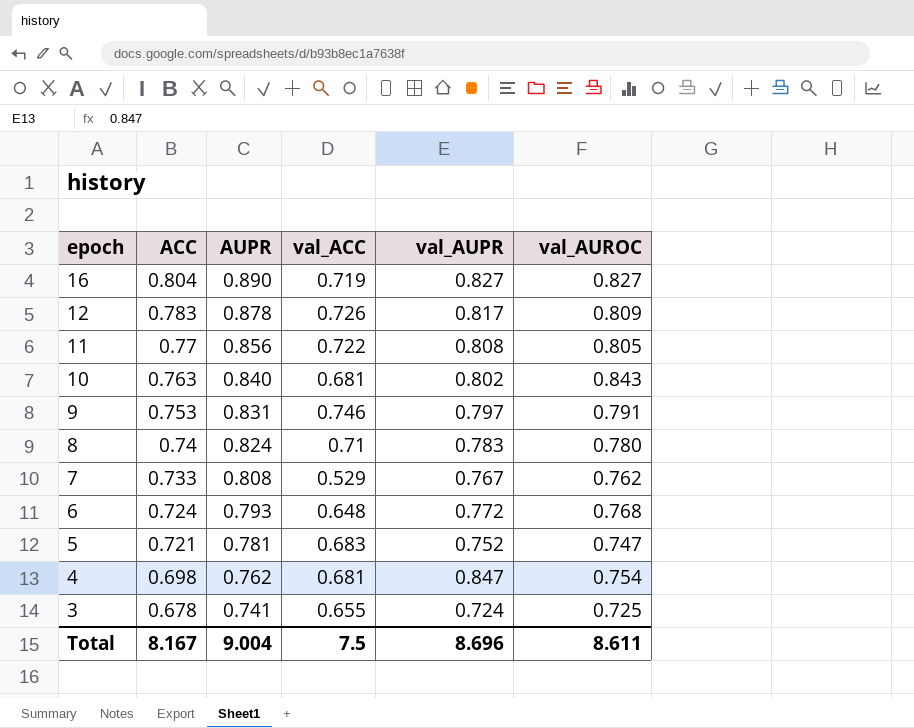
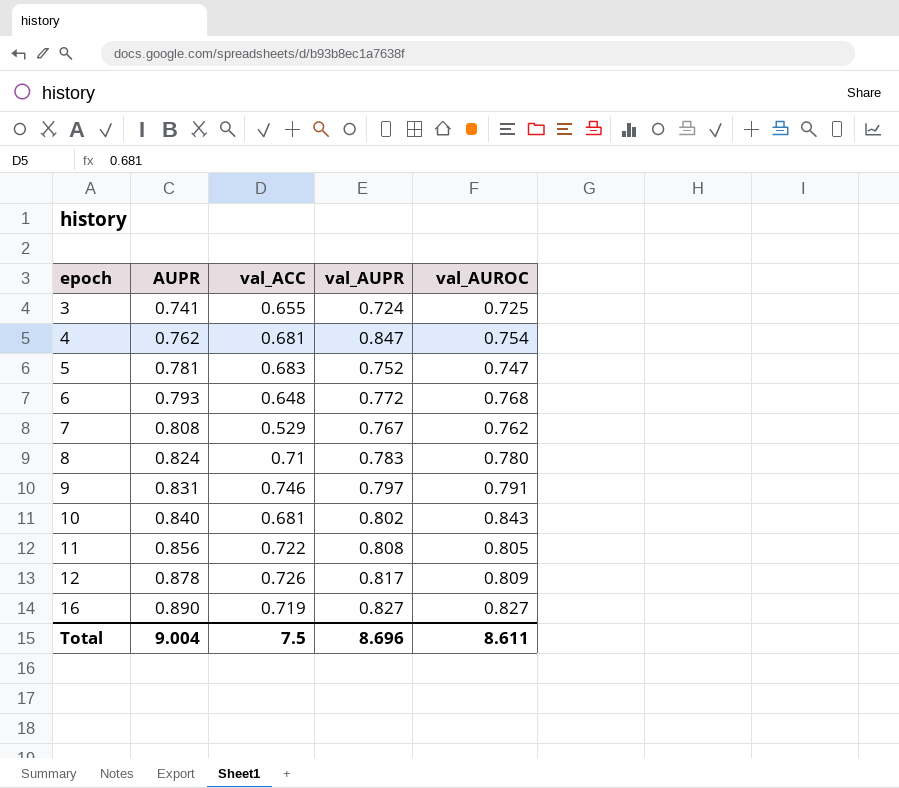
row order: epoch descending -> epoch ascending
column ACC | position: 2 -> none

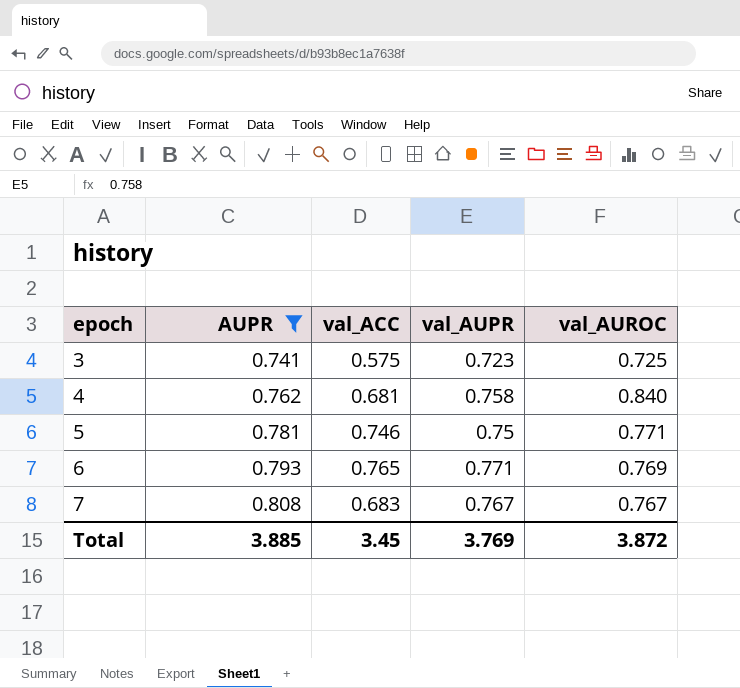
filter: none -> AUPR <= 0.808
3 | val_ACC: 0.655 -> 0.575
3 | val_AUPR: 0.724 -> 0.723
4 | val_AUPR: 0.847 -> 0.758
4 | val_AUROC: 0.754 -> 0.840
5 | val_ACC: 0.683 -> 0.746
5 | val_AUPR: 0.752 -> 0.75
5 | val_AUROC: 0.747 -> 0.771
6 | val_ACC: 0.648 -> 0.765
6 | val_AUPR: 0.772 -> 0.771
6 | val_AUROC: 0.768 -> 0.769
7 | val_ACC: 0.529 -> 0.683
7 | val_AUROC: 0.762 -> 0.767
Total | AUPR: 9.004 -> 3.885
Total | val_ACC: 7.5 -> 3.45
Total | val_AUPR: 8.696 -> 3.769
Total | val_AUROC: 8.611 -> 3.872

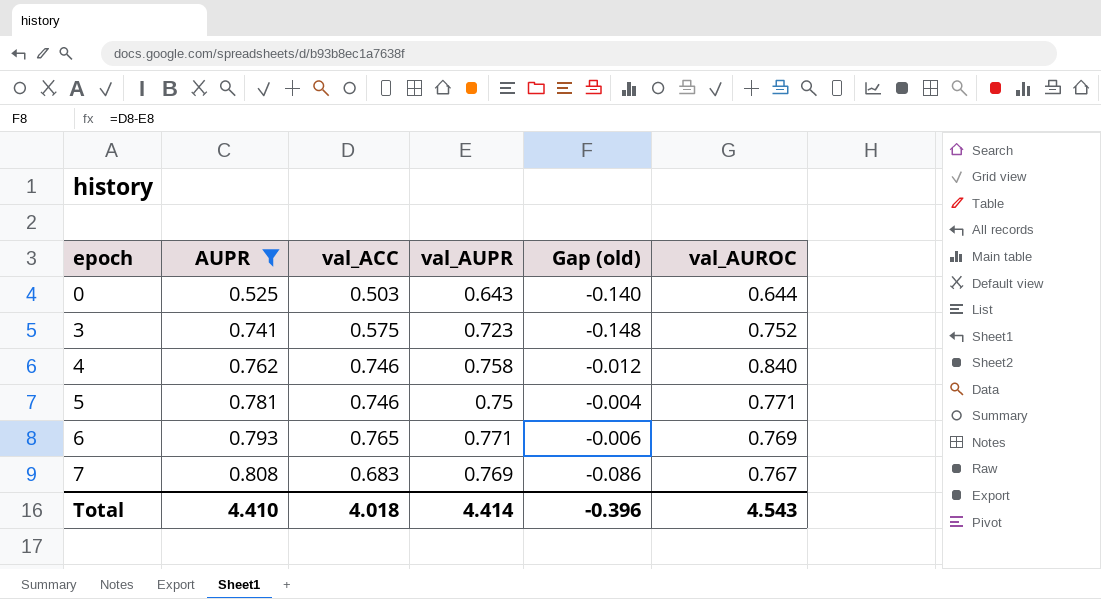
column Gap (old) | formula: none -> [val_ACC] - [val_AUPR]
row 0: none -> 0.525 | 0.503 | 0.643 | -0.140 | 0.644
3 | val_AUROC: 0.725 -> 0.752
4 | val_ACC: 0.681 -> 0.746
7 | val_AUPR: 0.767 -> 0.769
Total | AUPR: 3.885 -> 4.410
Total | val_ACC: 3.45 -> 4.018
Total | val_AUPR: 3.769 -> 4.414
Total | val_AUROC: 3.872 -> 4.543

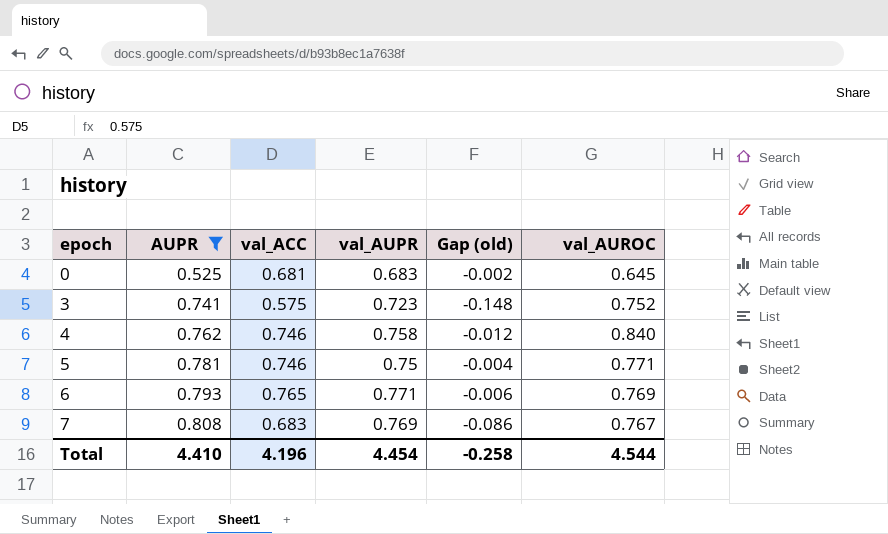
0 | val_ACC: 0.503 -> 0.681
0 | val_AUPR: 0.643 -> 0.683
0 | Gap (old): -0.140 -> -0.002
0 | val_AUROC: 0.644 -> 0.645
Total | val_ACC: 4.018 -> 4.196
Total | val_AUPR: 4.414 -> 4.454
Total | Gap (old): -0.396 -> -0.258
Total | val_AUROC: 4.543 -> 4.544

